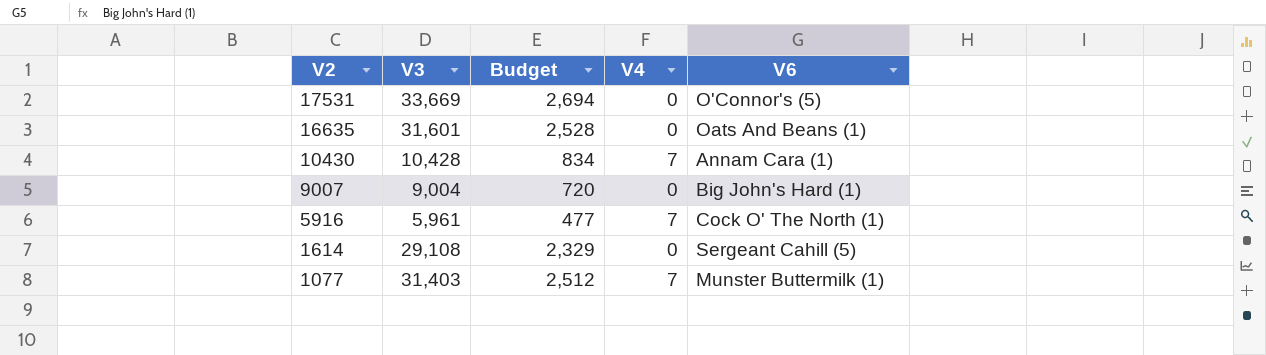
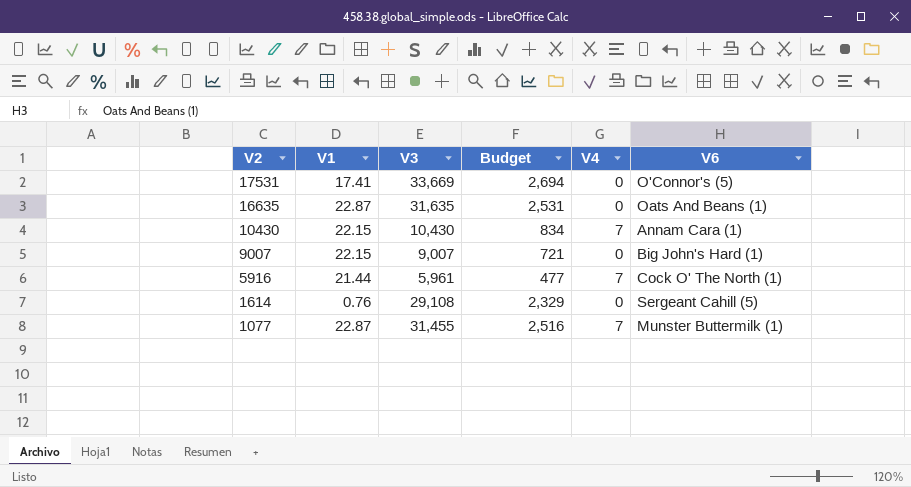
column V1 | position: none -> 2
16635 | V3: 31,601 -> 31,635
16635 | Budget: 2,528 -> 2,531
10430 | V3: 10,428 -> 10,430
9007 | V3: 9,004 -> 9,007
9007 | Budget: 720 -> 721
1077 | V3: 31,403 -> 31,455
1077 | Budget: 2,512 -> 2,516

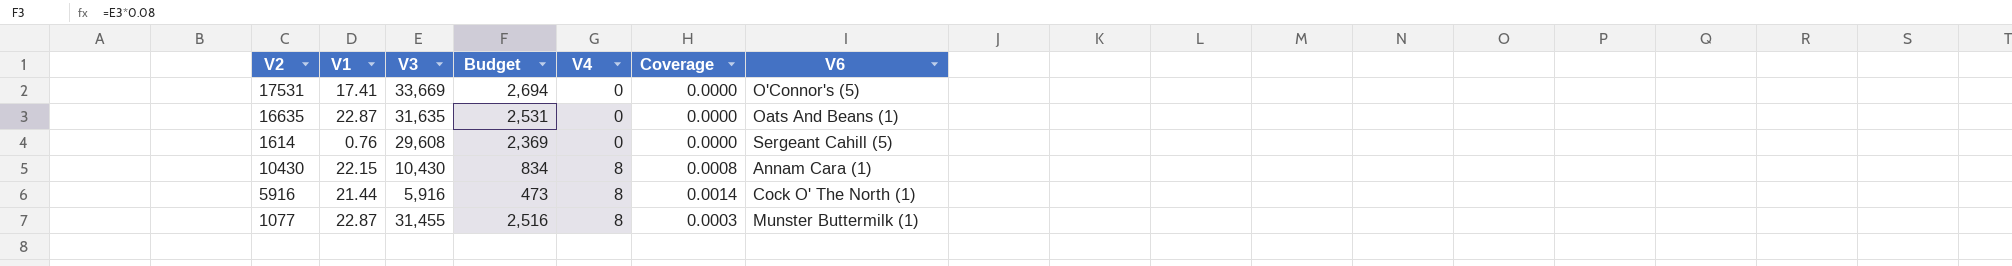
row order: V2 descending -> V4 ascending
column Coverage | formula: none -> [V4] / [V3]
row 9007: 22.15 | 9,007 | 721 | 0 | Big John's Hard (1) -> none
1614 | V3: 29,108 -> 29,608
1614 | Budget: 2,329 -> 2,369
10430 | V4: 7 -> 8
5916 | V3: 5,961 -> 5,916
5916 | Budget: 477 -> 473
5916 | V4: 7 -> 8
1077 | V4: 7 -> 8

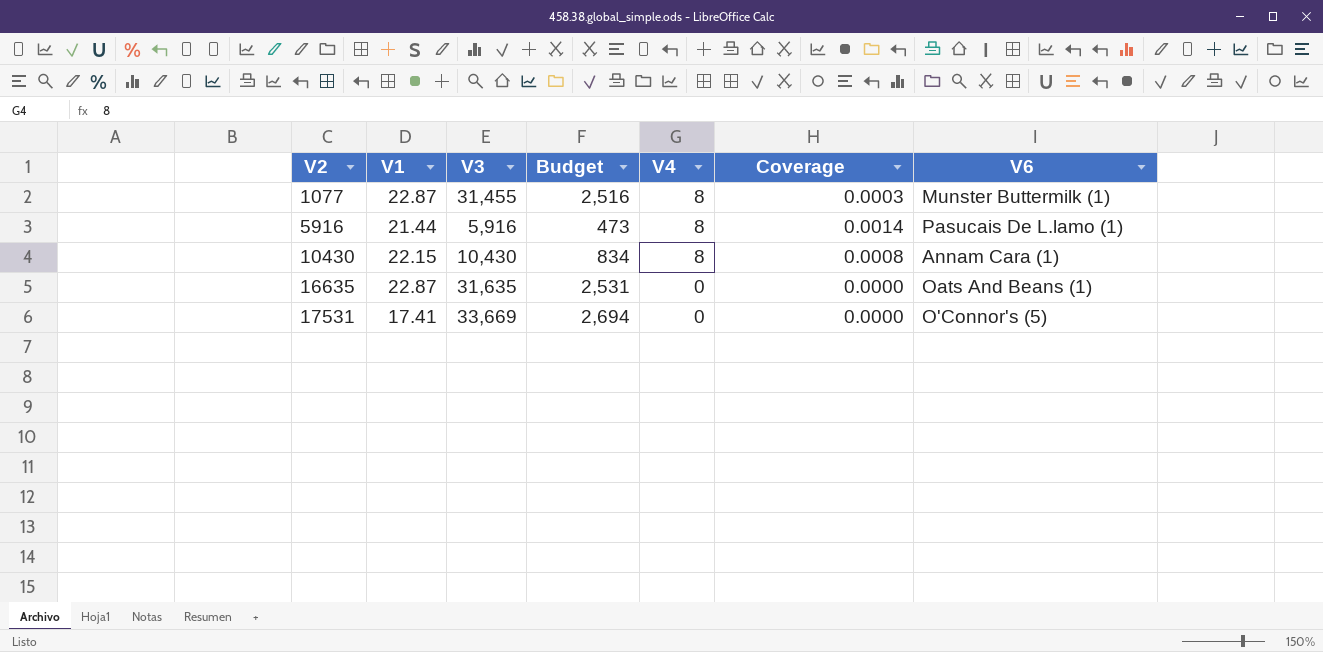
row order: V4 ascending -> V2 ascending
row 1614: 0.76 | 29,608 | 2,369 | 0 | 0.0000 | Sergeant Cahill (5) -> none
5916 | V6: Cock O' The North (1) -> Pasucais De L.lamo (1)

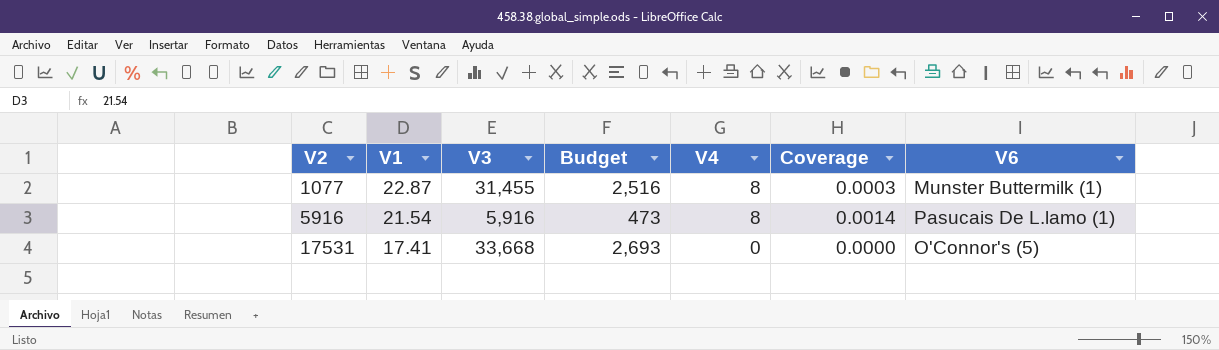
row 10430: 22.15 | 10,430 | 834 | 8 | 0.0008 | Annam Cara (1) -> none
row 16635: 22.87 | 31,635 | 2,531 | 0 | 0.0000 | Oats And Beans (1) -> none
5916 | V1: 21.44 -> 21.54
17531 | V3: 33,669 -> 33,668
17531 | Budget: 2,694 -> 2,693

